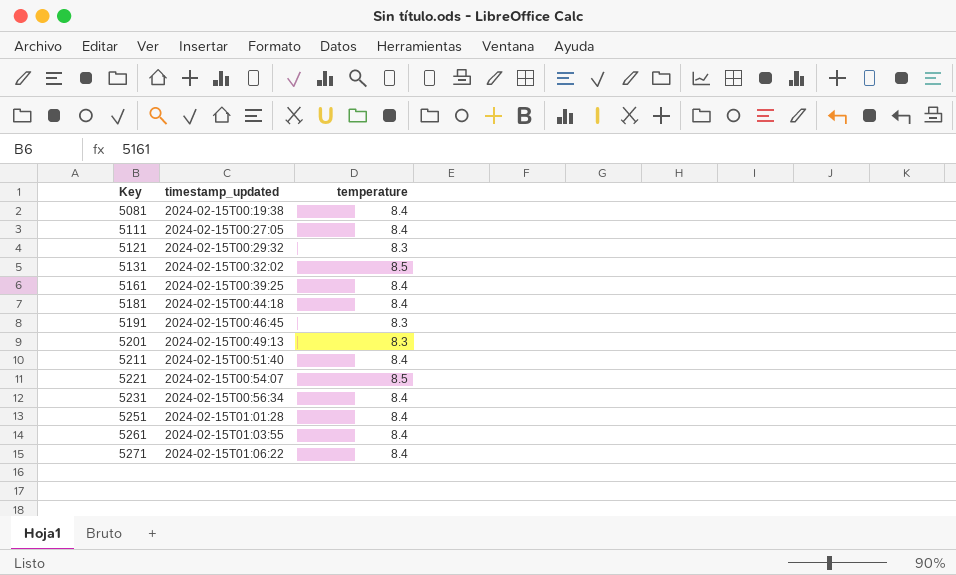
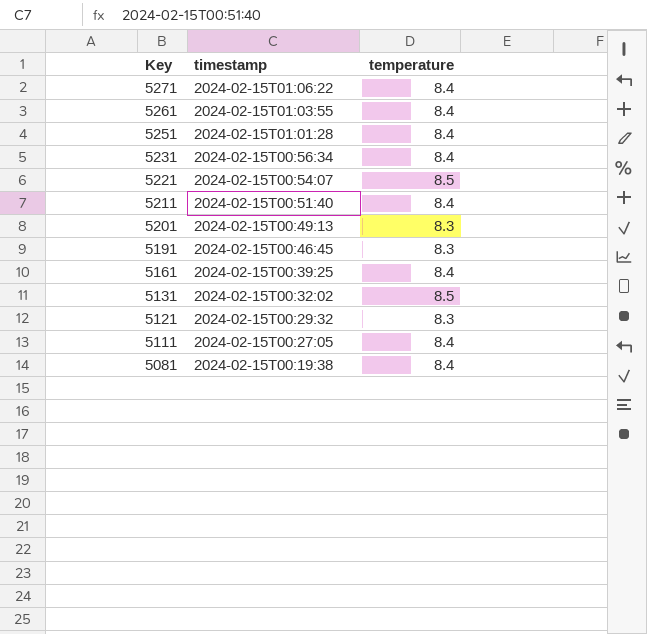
row order: Key ascending -> Key descending
column name: timestamp_updated -> timestamp
row 5181: 2024-02-15T00:44:18 | 8.4 -> none

